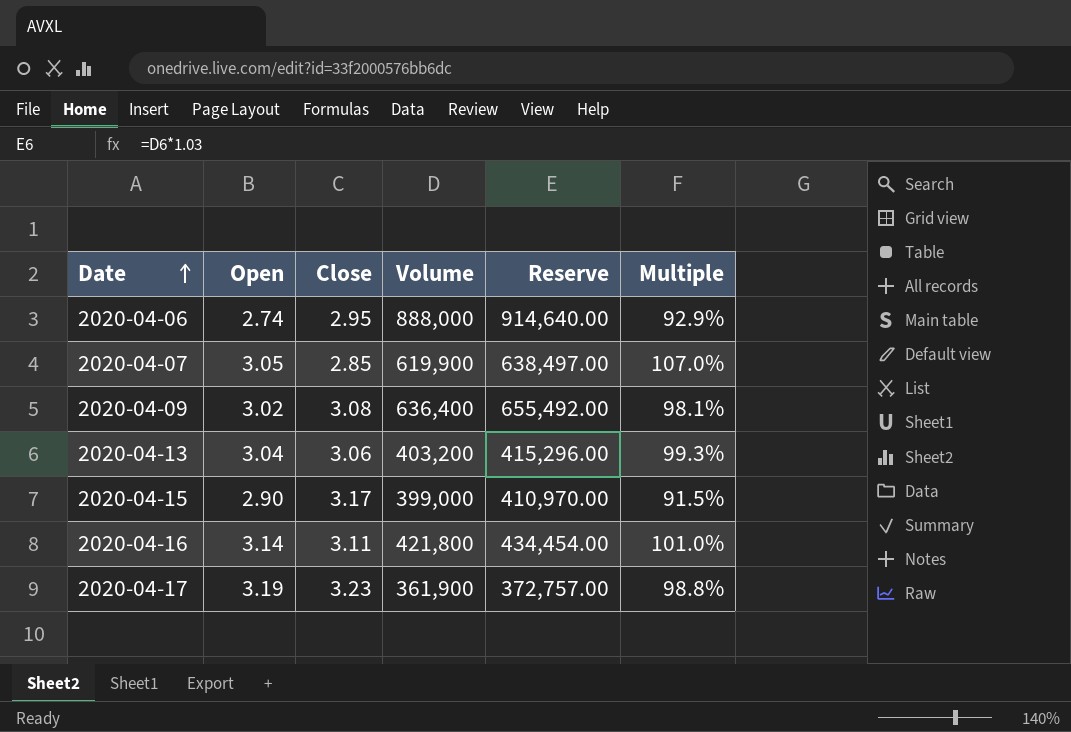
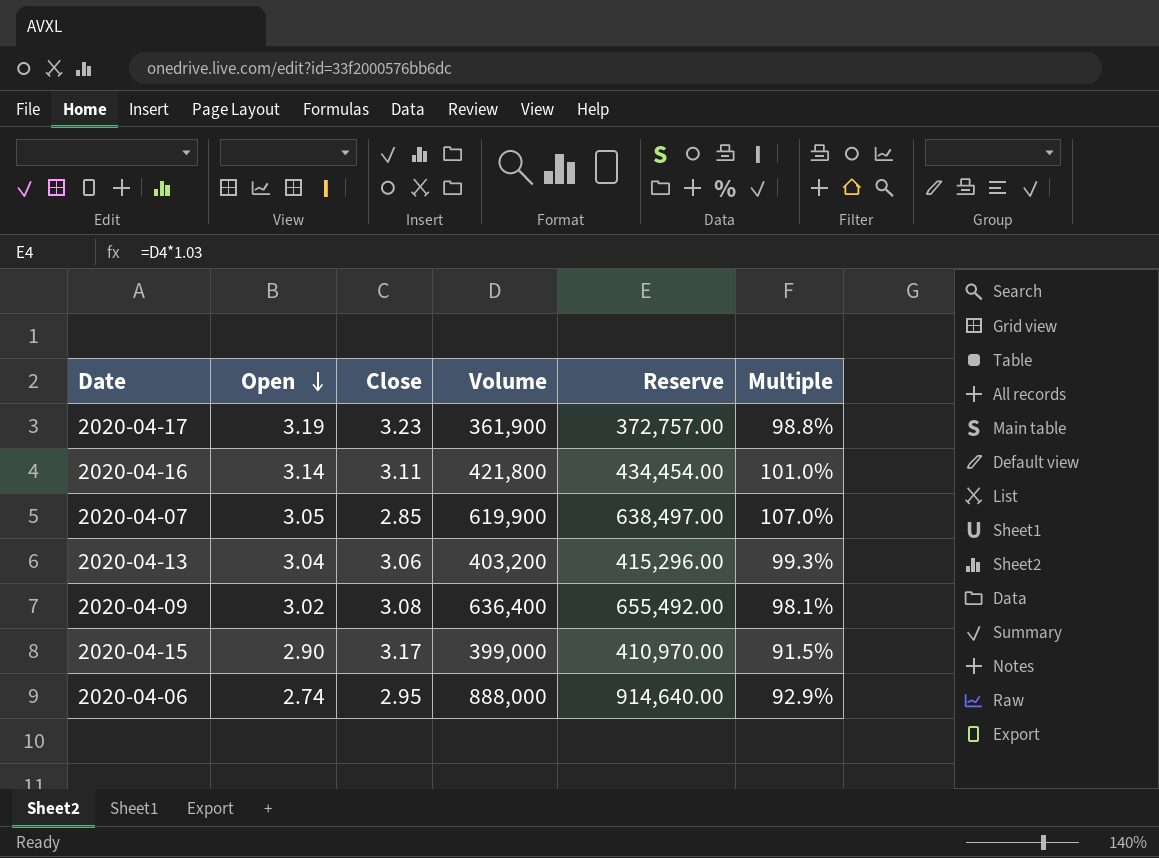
row order: Date ascending -> Open descending

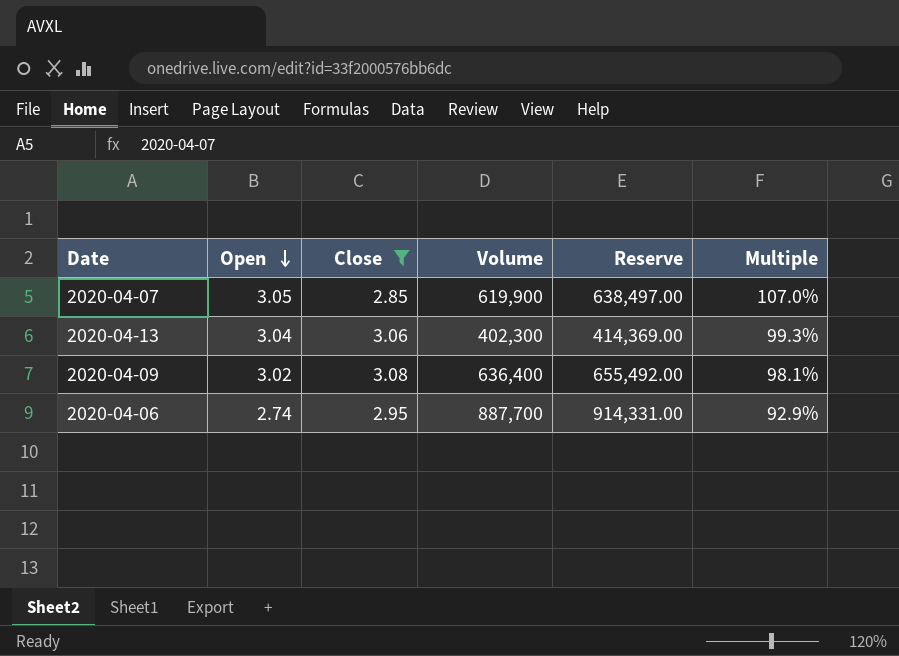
filter: none -> Close <= 3.08
2020-04-13 | Volume: 403,200 -> 402,300
2020-04-13 | Reserve: 415,296.00 -> 414,369.00
2020-04-06 | Volume: 888,000 -> 887,700
2020-04-06 | Reserve: 914,640.00 -> 914,331.00

